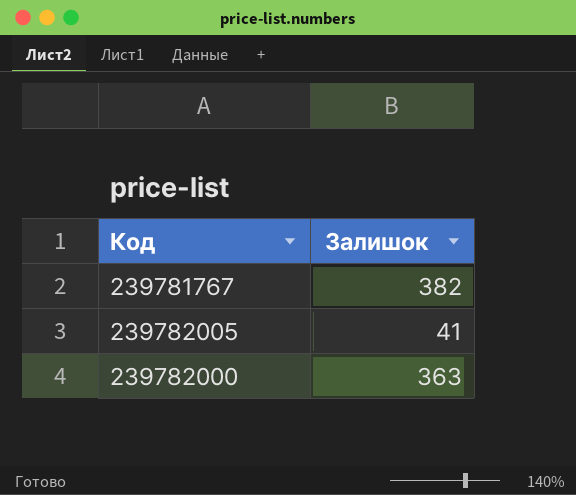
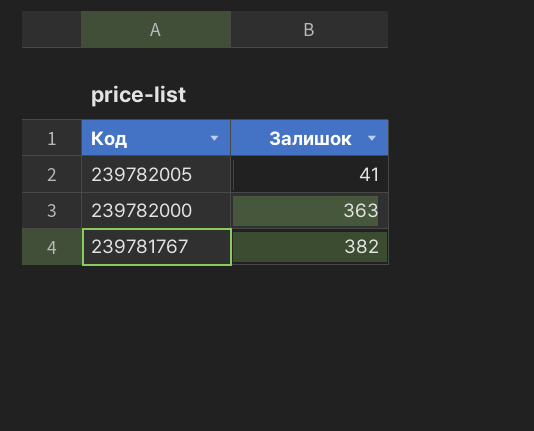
row order: none -> Код descending

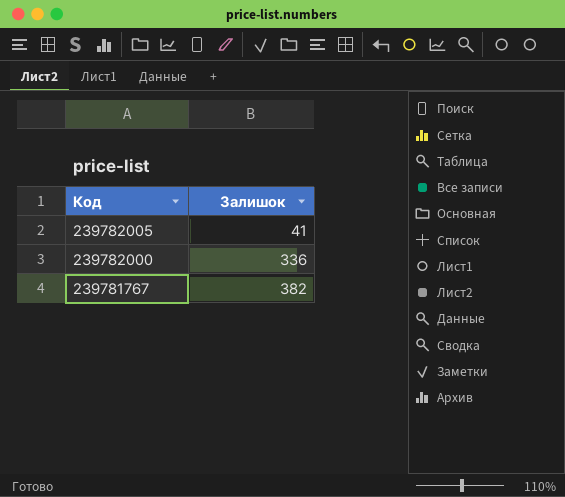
239782000 | Залишок: 363 -> 336

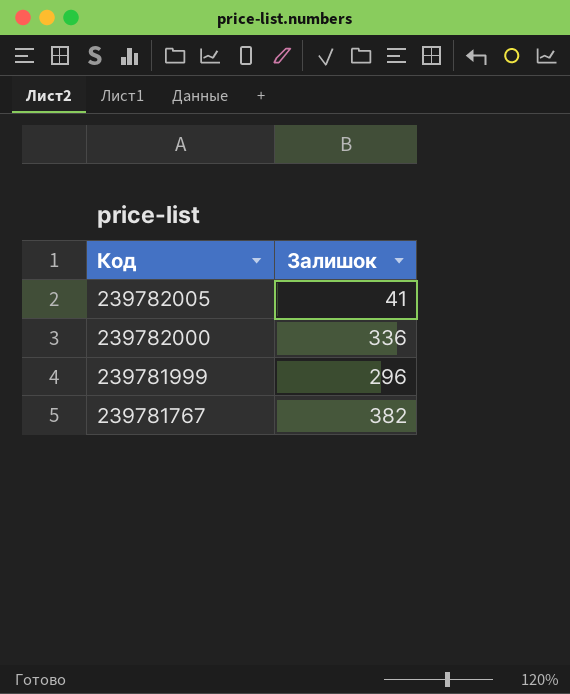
row 239781999: none -> 296

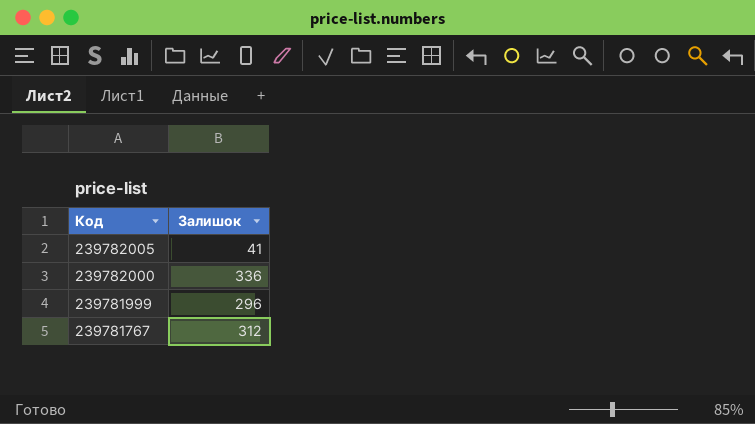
239781767 | Залишок: 382 -> 312

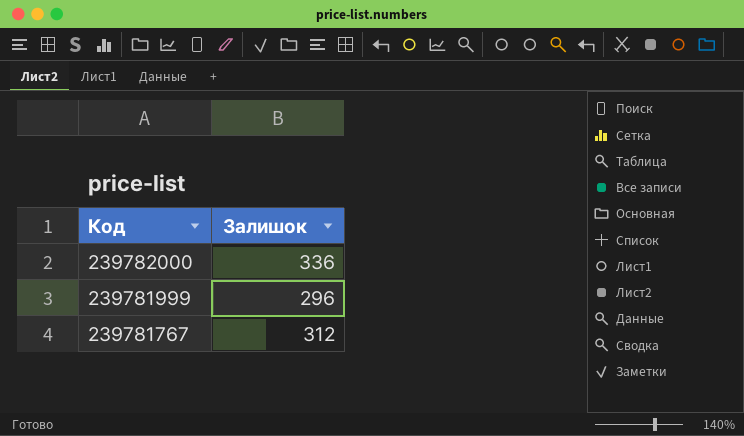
row 239782005: 41 -> none

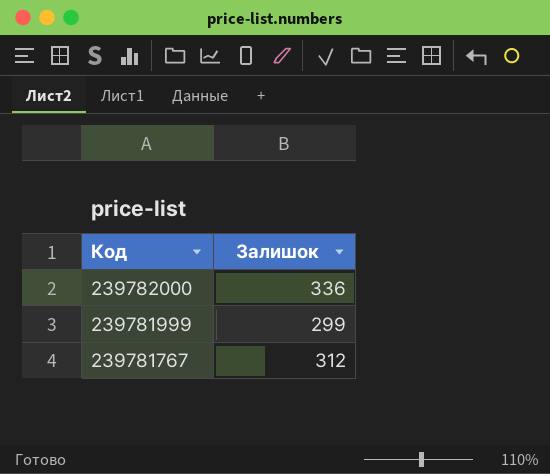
239781999 | Залишок: 296 -> 299

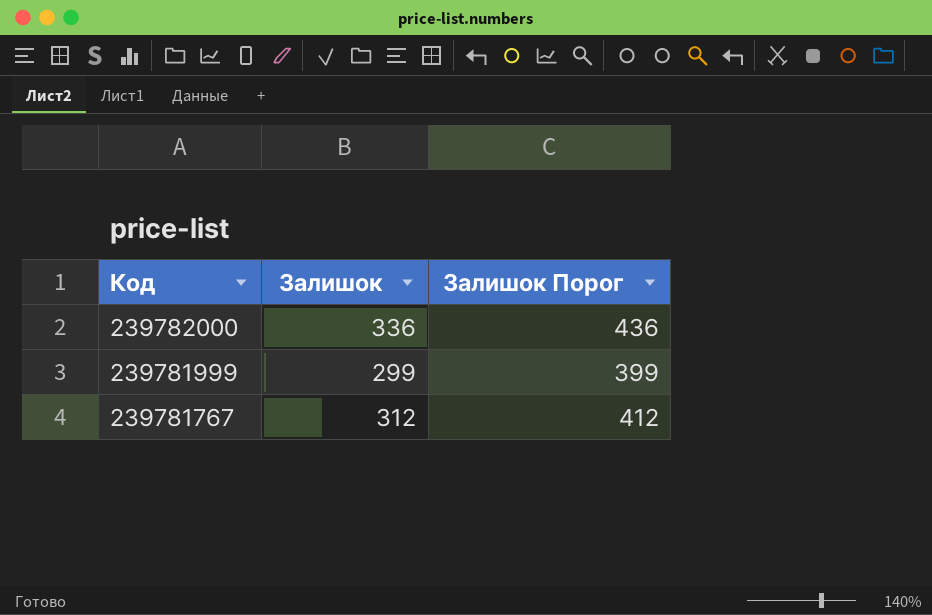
column Залишок Порог | formula: none -> [Залишок] + 100

